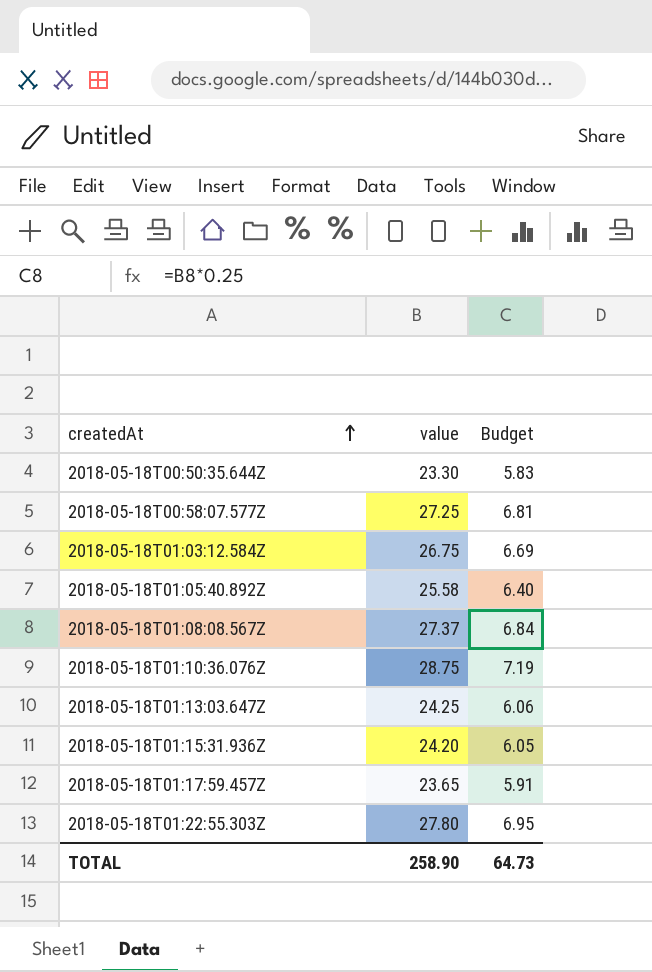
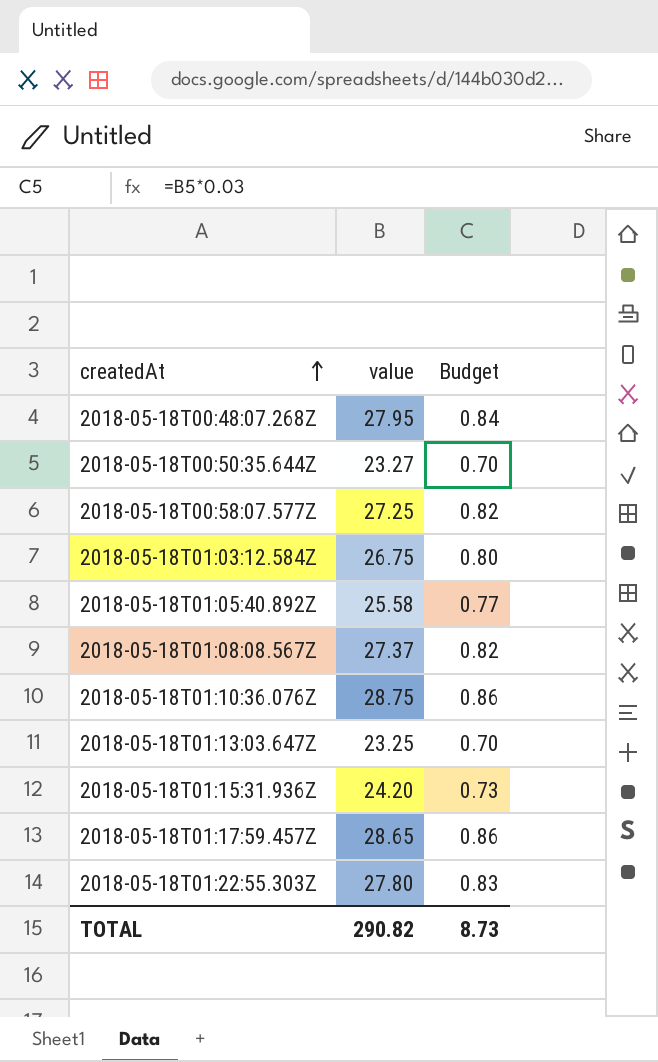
column Budget | formula: [value] * 0.25 -> [value] * 0.03
row 2018-05-18T00:48:07.268Z: none -> 27.95 | 0.84
2018-05-18T00:50:35.644Z | value: 23.30 -> 23.27
2018-05-18T01:13:03.647Z | value: 24.25 -> 23.25
2018-05-18T01:17:59.457Z | value: 23.65 -> 28.65
TOTAL | value: 258.90 -> 290.82
TOTAL | Budget: 64.73 -> 8.73

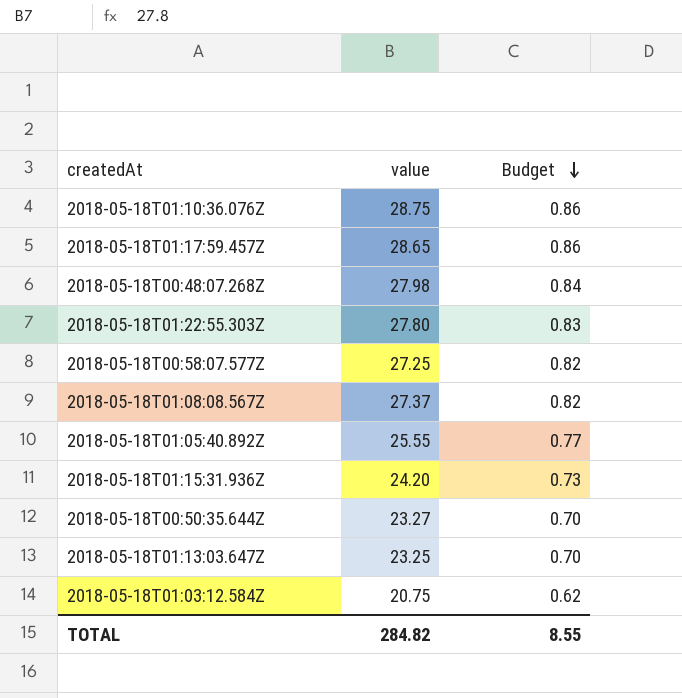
row order: createdAt ascending -> Budget descending
2018-05-18T00:48:07.268Z | value: 27.95 -> 27.98
2018-05-18T01:05:40.892Z | value: 25.58 -> 25.55
2018-05-18T01:03:12.584Z | value: 26.75 -> 20.75
2018-05-18T01:03:12.584Z | Budget: 0.80 -> 0.62
TOTAL | value: 290.82 -> 284.82
TOTAL | Budget: 8.73 -> 8.55

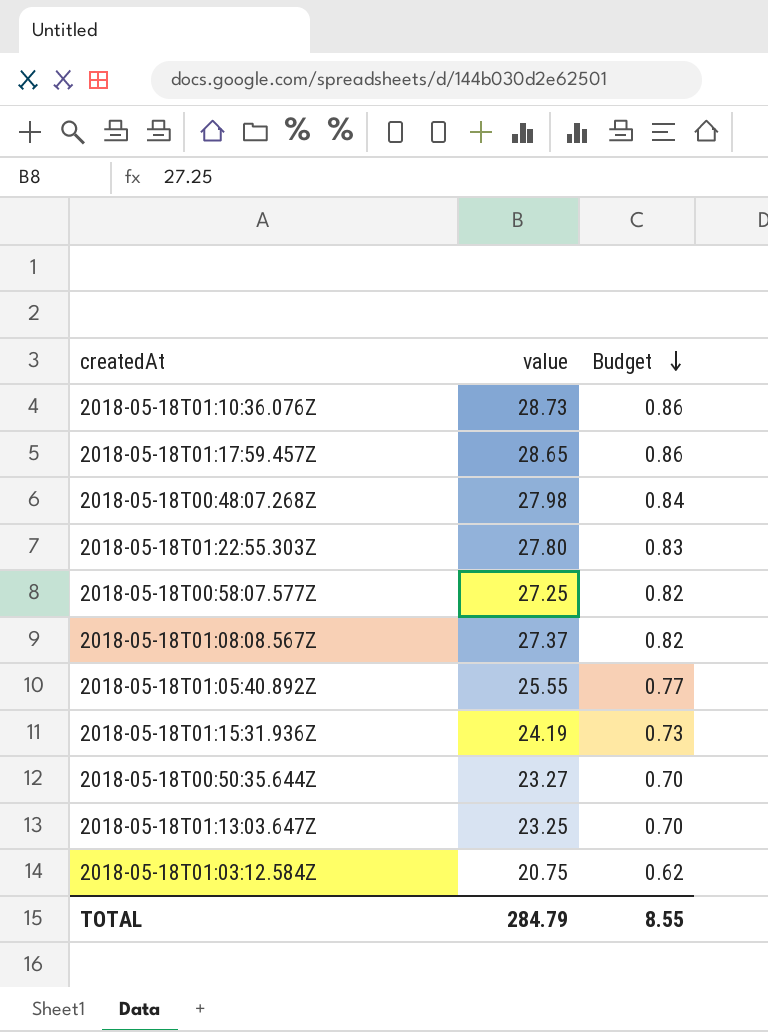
2018-05-18T01:10:36.076Z | value: 28.75 -> 28.73
2018-05-18T01:15:31.936Z | value: 24.20 -> 24.19
TOTAL | value: 284.82 -> 284.79

